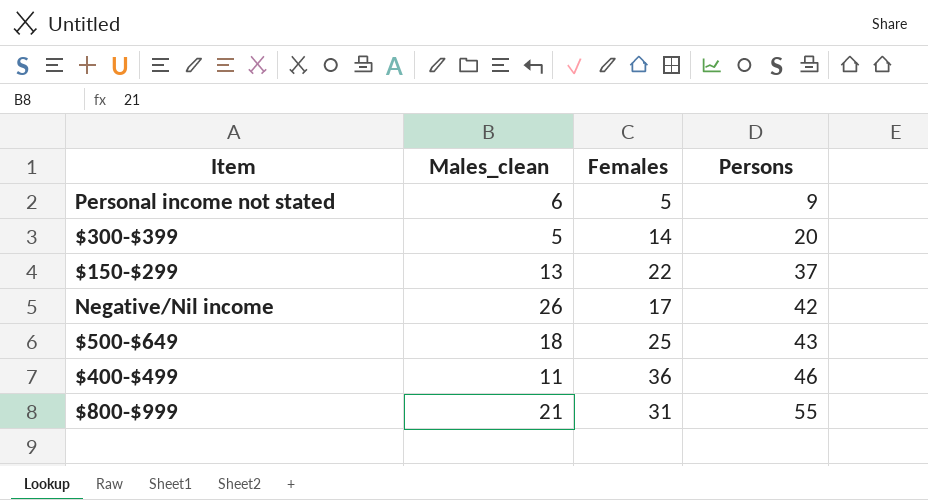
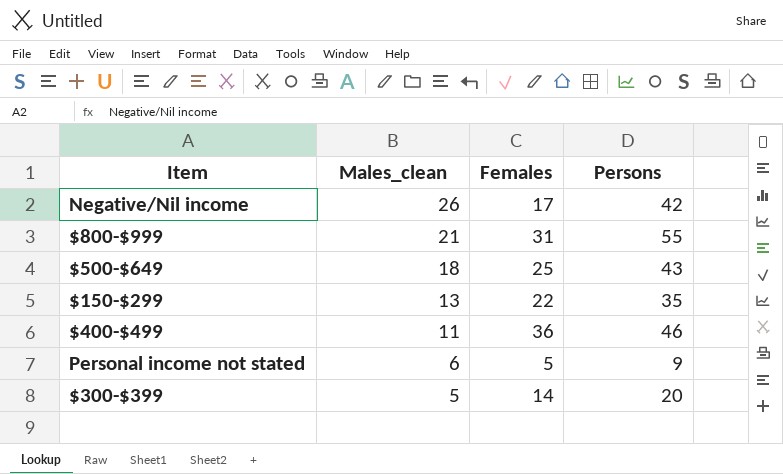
row order: Persons ascending -> Males_clean descending
$150-$299 | Persons: 37 -> 35

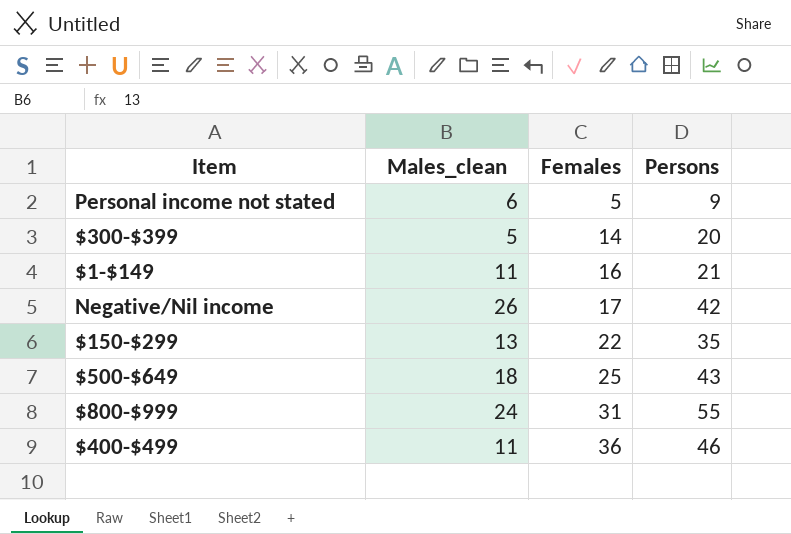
row order: Males_clean descending -> Females ascending
row $1-$149: none -> 11 | 16 | 21
$800-$999 | Males_clean: 21 -> 24

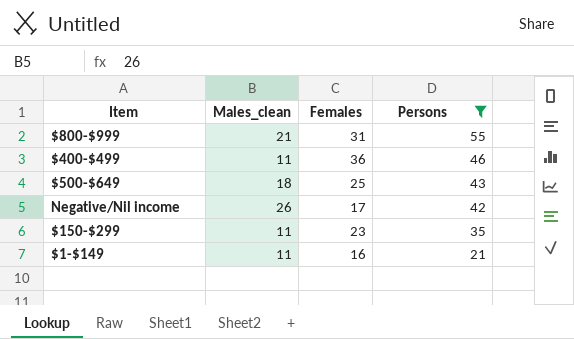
filter: none -> Persons >= 21
row order: Females ascending -> Persons descending
$800-$999 | Males_clean: 24 -> 21
$150-$299 | Males_clean: 13 -> 11
$150-$299 | Females: 22 -> 23

